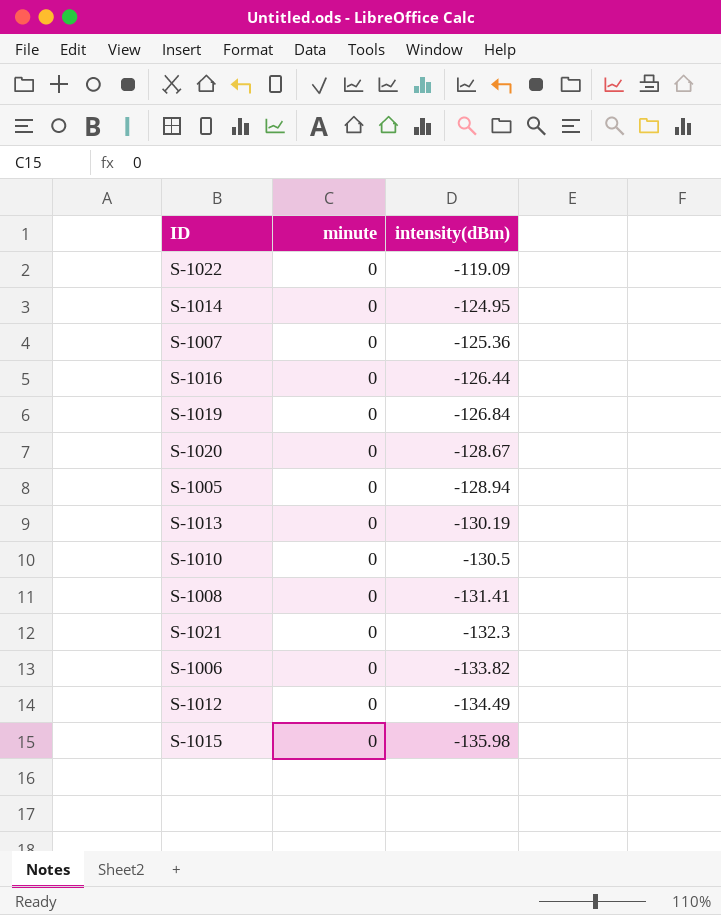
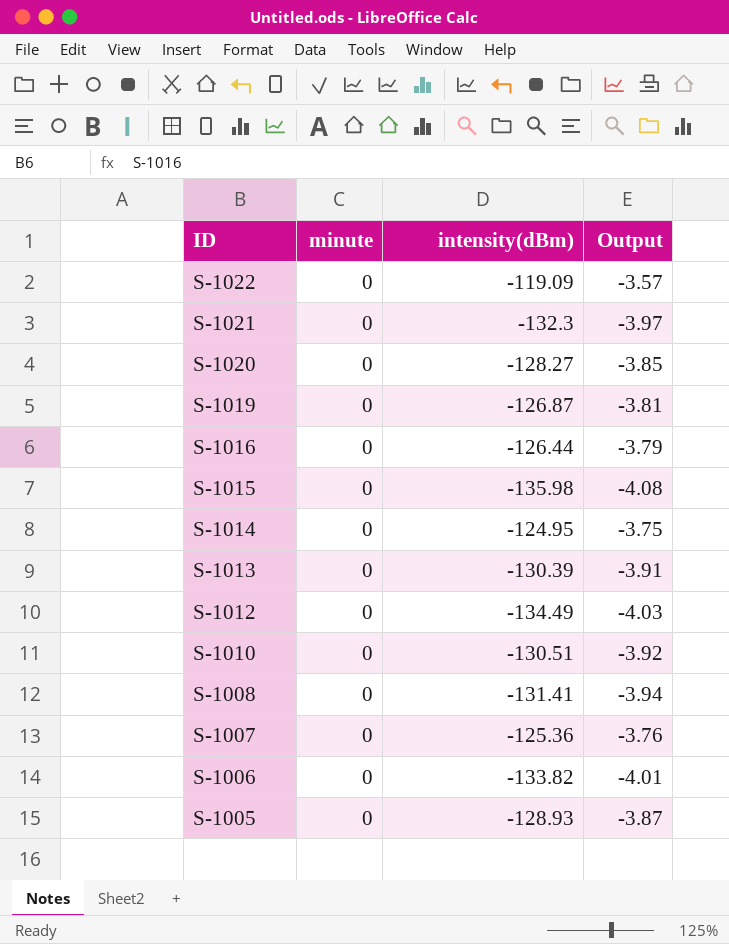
row order: intensity(dBm) descending -> ID descending
column Output | formula: none -> [intensity(dBm)] * 0.03
S-1020 | intensity(dBm): -128.67 -> -128.27
S-1019 | intensity(dBm): -126.84 -> -126.87
S-1013 | intensity(dBm): -130.19 -> -130.39
S-1010 | intensity(dBm): -130.5 -> -130.51
S-1005 | intensity(dBm): -128.94 -> -128.93

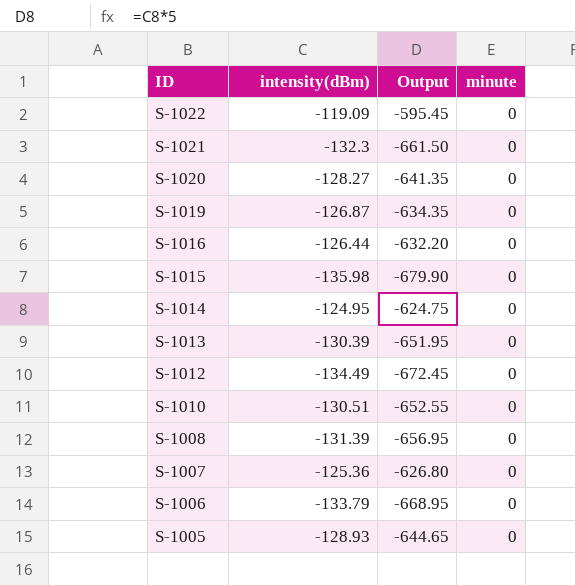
column Output | formula: [intensity(dBm)] * 0.03 -> [intensity(dBm)] * 5
column minute | position: 2 -> 4
S-1008 | intensity(dBm): -131.41 -> -131.39
S-1006 | intensity(dBm): -133.82 -> -133.79

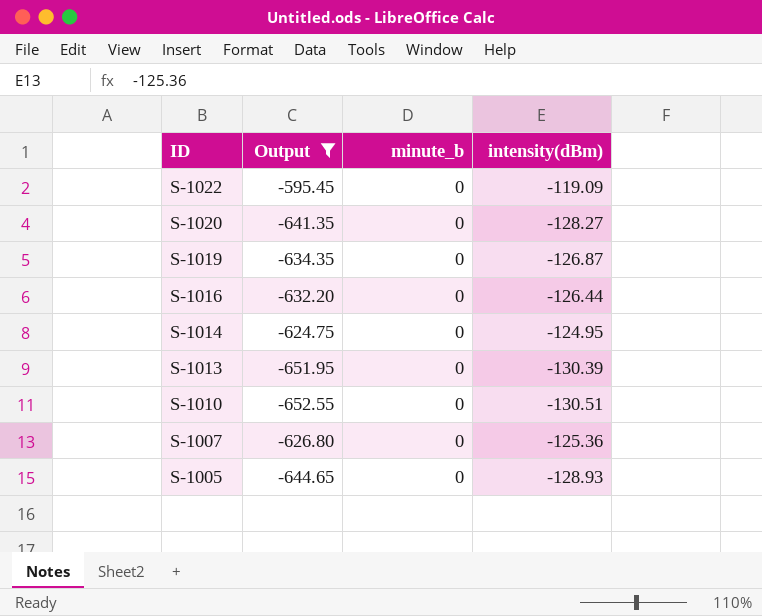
filter: none -> Output >= -652.55
column name: minute -> minute_b
column intensity(dBm) | position: 2 -> 4

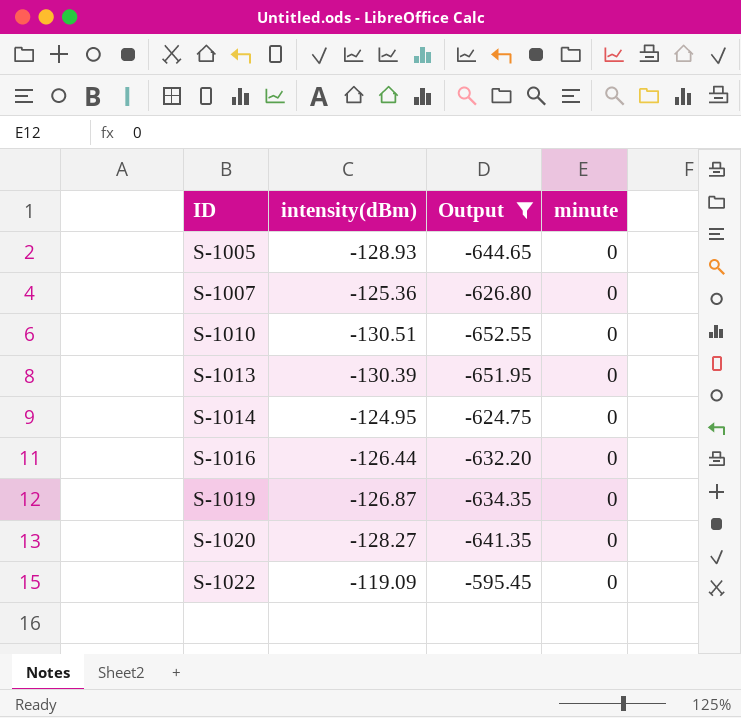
row order: ID descending -> ID ascending
column intensity(dBm) | position: 4 -> 2
column name: minute_b -> minute

